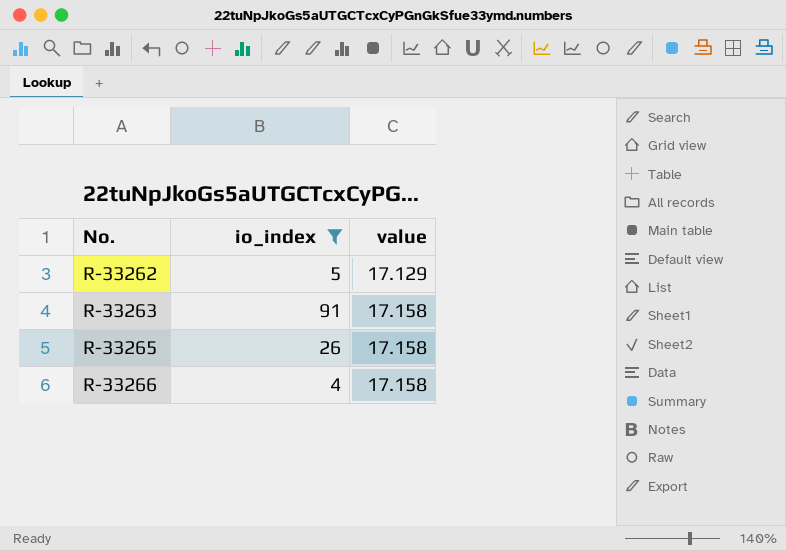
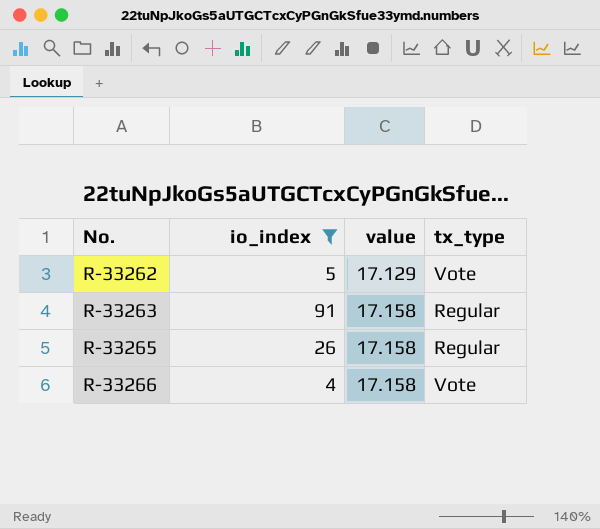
column tx_type | position: none -> 4

